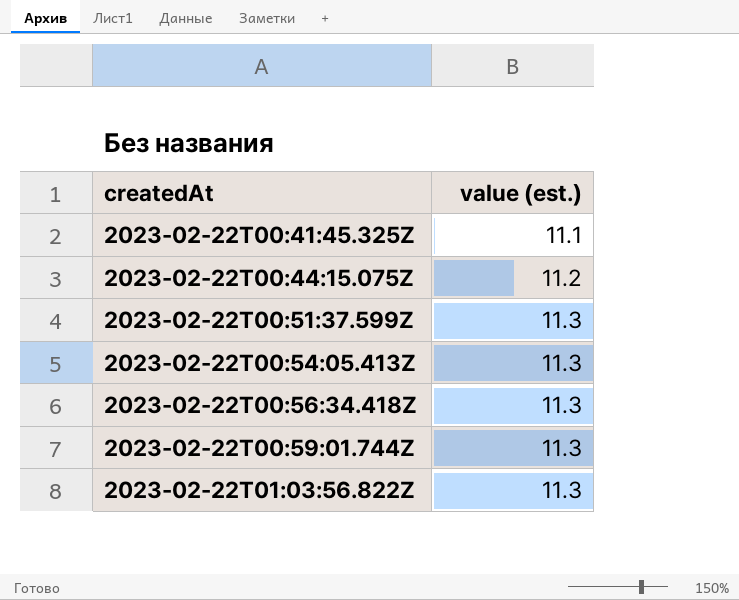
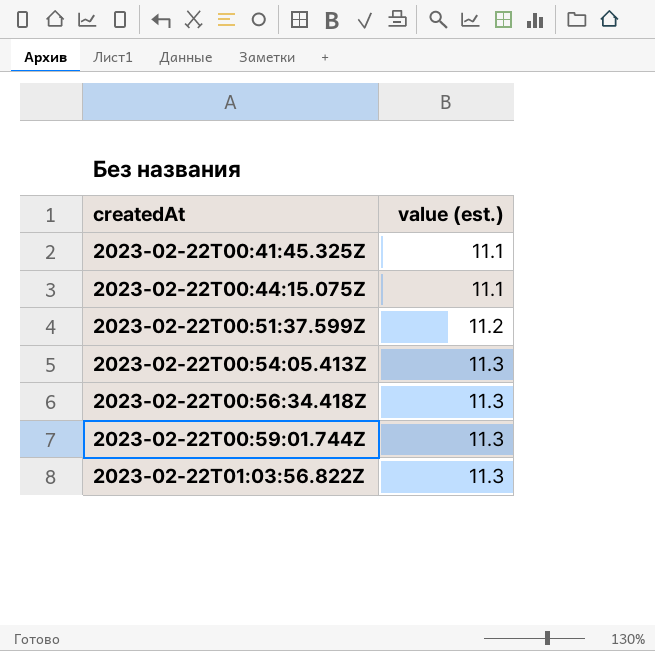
2023-02-22T00:44:15.075Z | value (est.): 11.2 -> 11.1
2023-02-22T00:51:37.599Z | value (est.): 11.3 -> 11.2

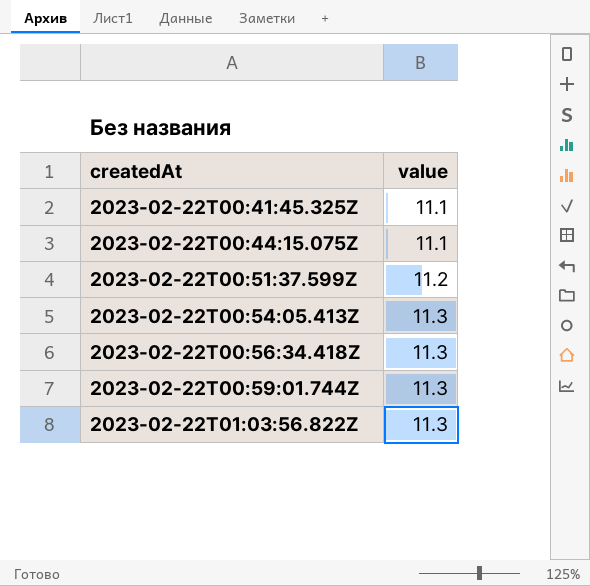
column name: value (est.) -> value

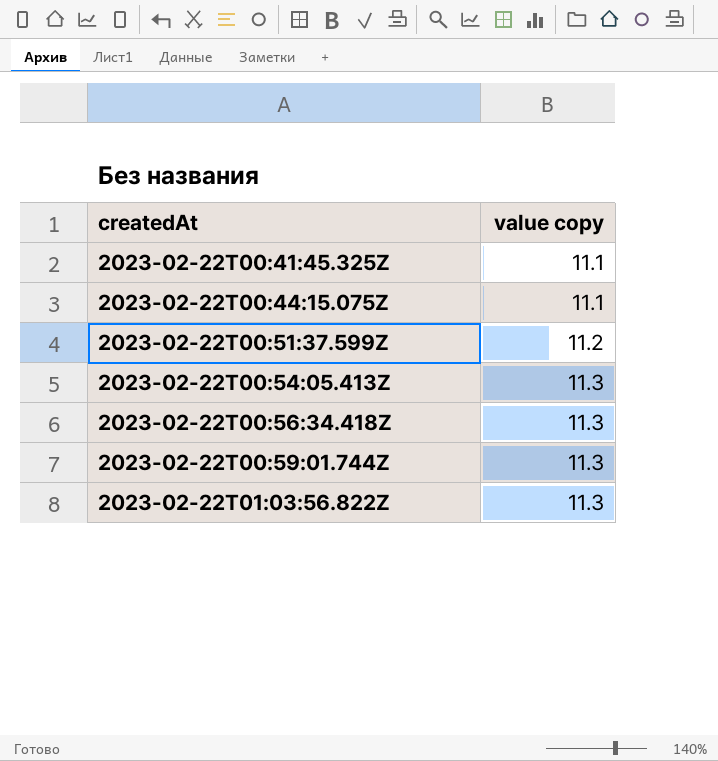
column name: value -> value copy

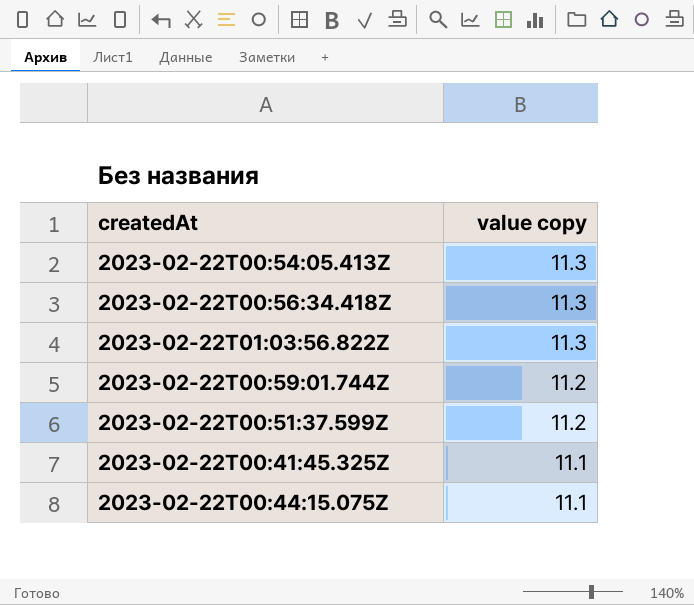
row order: createdAt ascending -> value copy descending
2023-02-22T00:59:01.744Z | value copy: 11.3 -> 11.2

